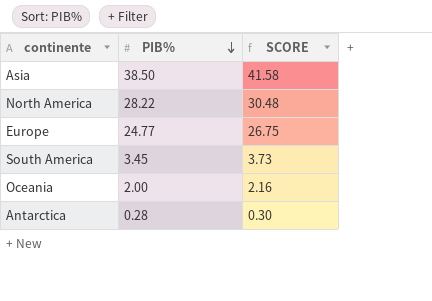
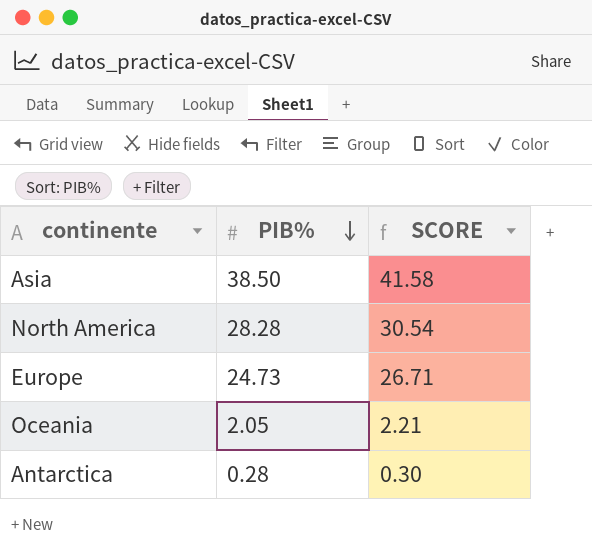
row South America: 3.45 | 3.73 -> none
North America | PIB%: 28.22 -> 28.28
North America | SCORE: 30.48 -> 30.54
Europe | PIB%: 24.77 -> 24.73
Europe | SCORE: 26.75 -> 26.71
Oceania | PIB%: 2.00 -> 2.05
Oceania | SCORE: 2.16 -> 2.21

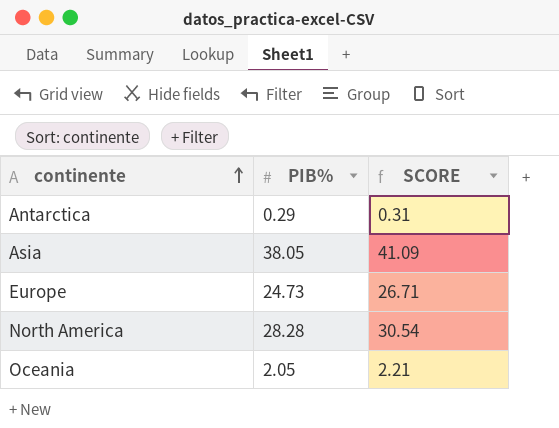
row order: PIB% descending -> continente ascending
Antarctica | PIB%: 0.28 -> 0.29
Antarctica | SCORE: 0.30 -> 0.31
Asia | PIB%: 38.50 -> 38.05
Asia | SCORE: 41.58 -> 41.09

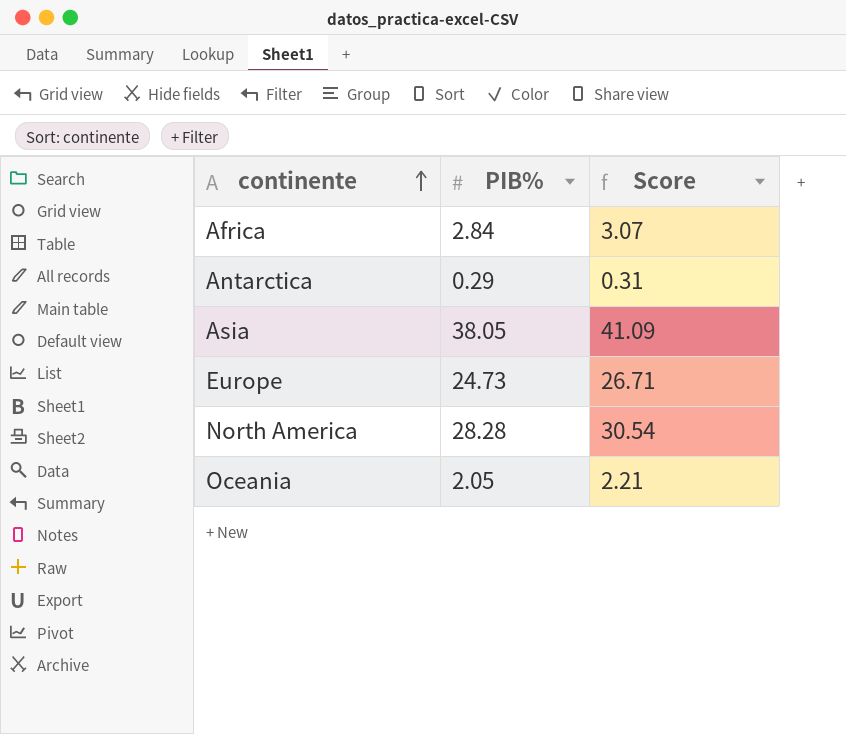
column name: SCORE -> Score
row Africa: none -> 2.84 | 3.07

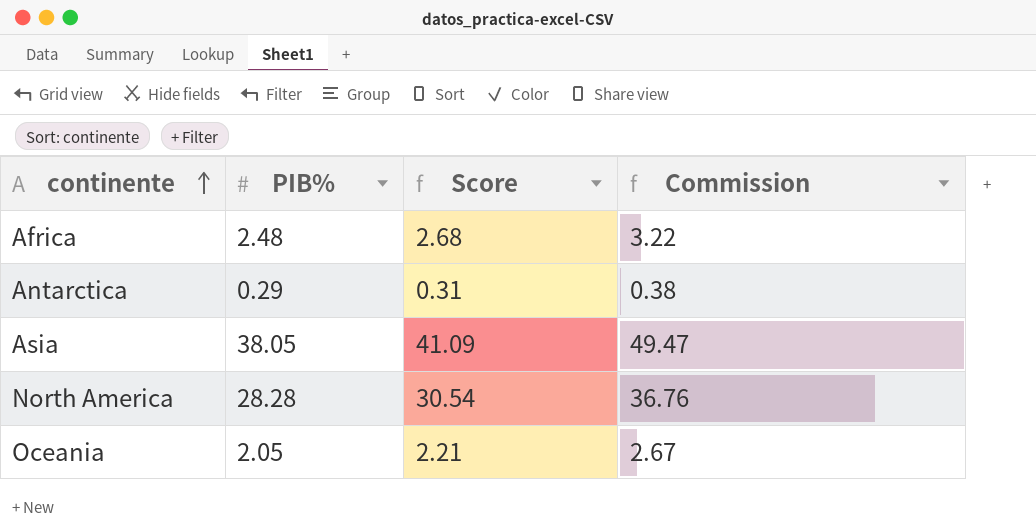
column Commission | formula: none -> [PIB%] * 1.3
row Europe: 24.73 | 26.71 -> none
Africa | PIB%: 2.84 -> 2.48
Africa | Score: 3.07 -> 2.68

